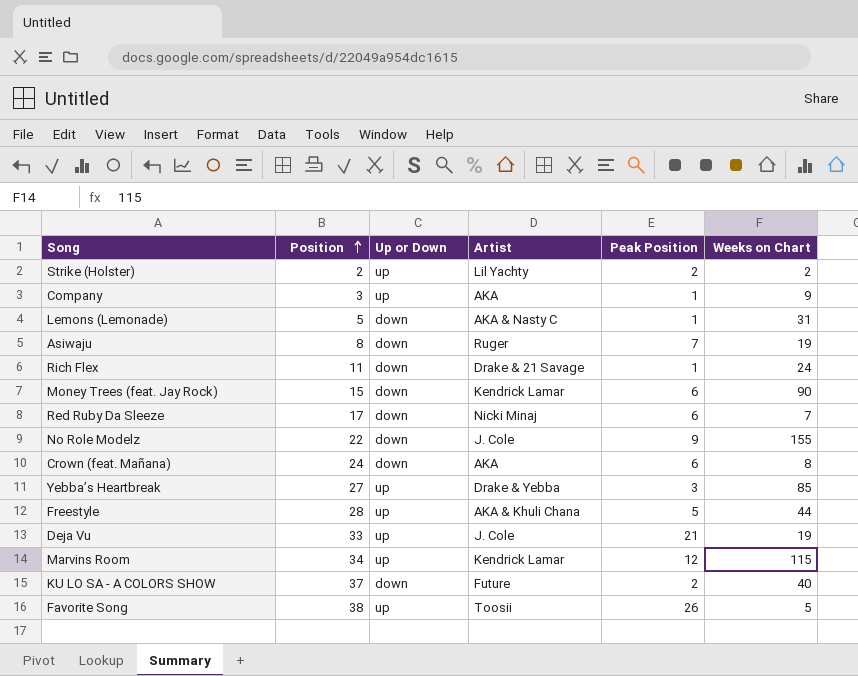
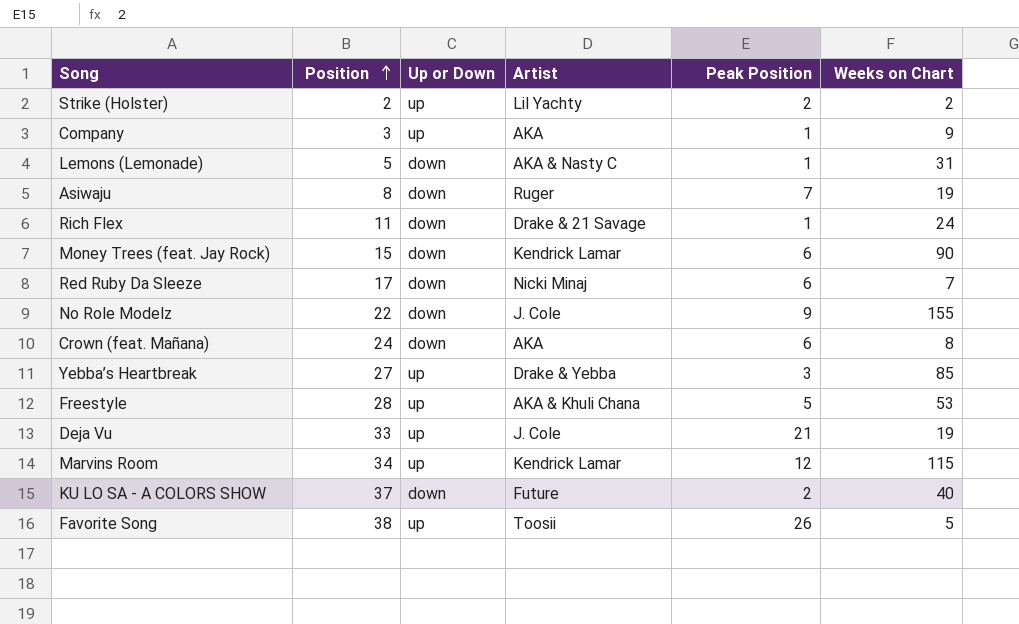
Freestyle | Weeks on Chart: 44 -> 53

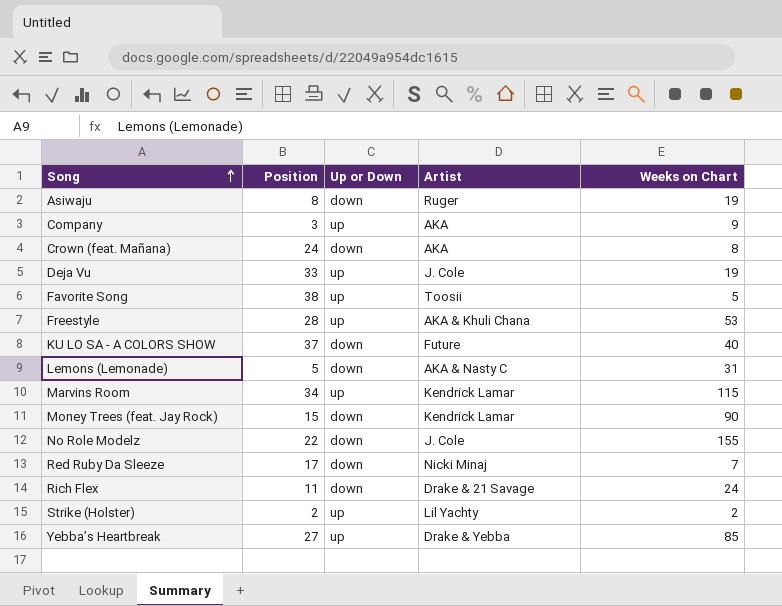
row order: Position ascending -> Song ascending
column Peak Position | position: 5 -> none

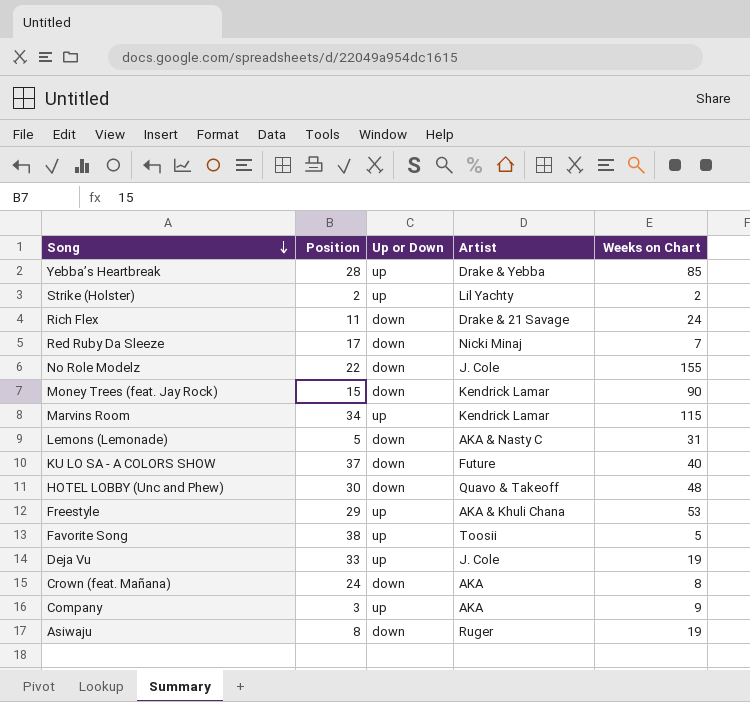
row order: Song ascending -> Song descending
Yebba’s Heartbreak | Position: 27 -> 28
row HOTEL LOBBY (Unc and Phew): none -> 30 | down | Quavo & Takeoff | 48
Freestyle | Position: 28 -> 29

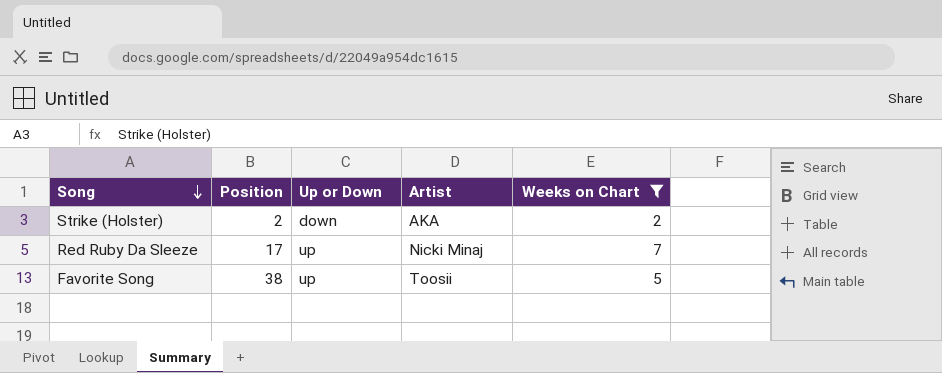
filter: none -> Weeks on Chart <= 7
Strike (Holster) | Up or Down: up -> down
Strike (Holster) | Artist: Lil Yachty -> AKA
Red Ruby Da Sleeze | Up or Down: down -> up

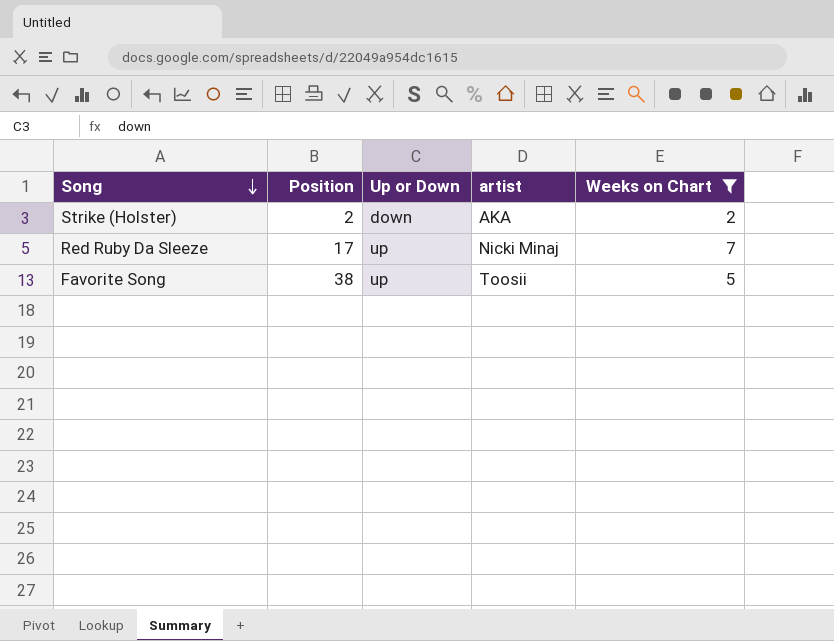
column name: Artist -> artist

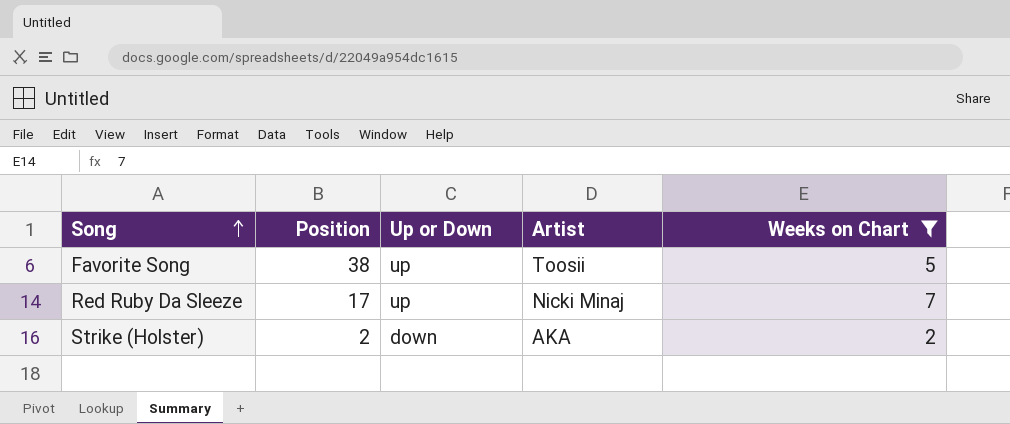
row order: Song descending -> Song ascending
column name: artist -> Artist

